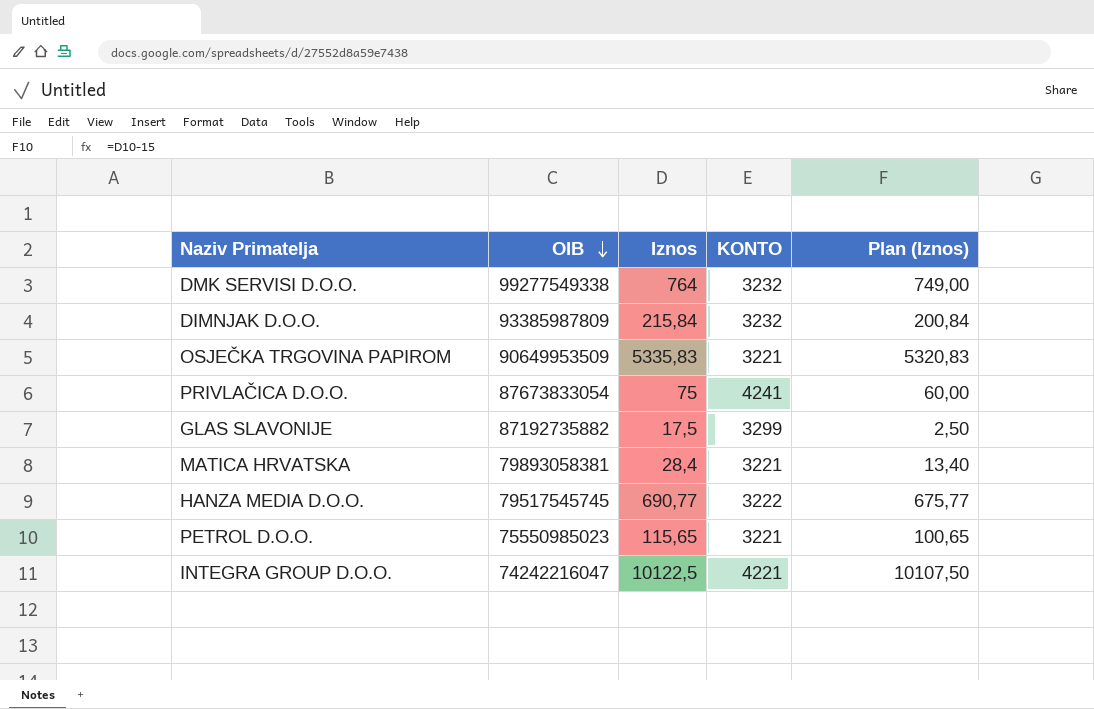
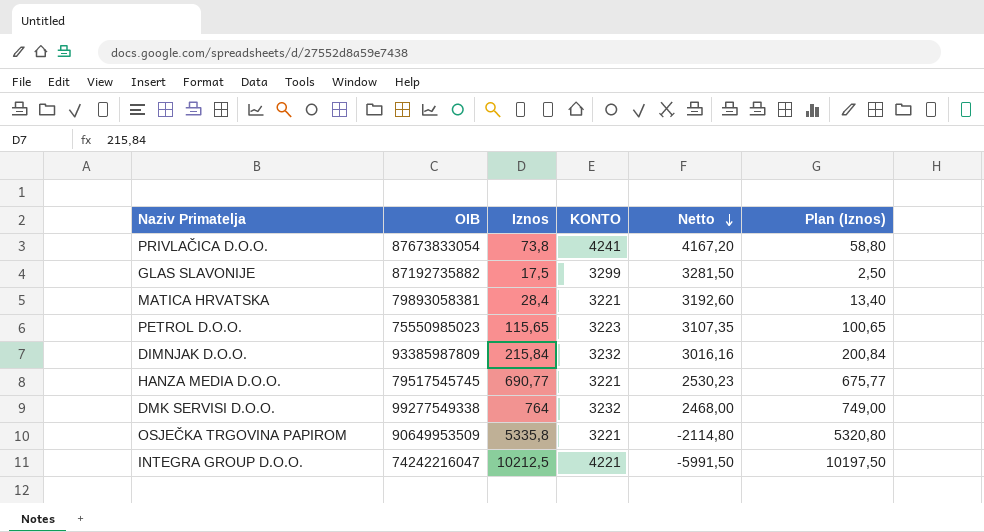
row order: OIB descending -> Netto descending
column Netto | formula: none -> [KONTO] - [Iznos]
PRIVLAČICA D.O.O. | Iznos: 75 -> 73,8
PRIVLAČICA D.O.O. | Plan (Iznos): 60,00 -> 58,80
PETROL D.O.O. | KONTO: 3221 -> 3223
HANZA MEDIA D.O.O. | KONTO: 3222 -> 3221
OSJEČKA TRGOVINA PAPIROM | Iznos: 5335,83 -> 5335,8
OSJEČKA TRGOVINA PAPIROM | Plan (Iznos): 5320,83 -> 5320,80
INTEGRA GROUP D.O.O. | Iznos: 10122,5 -> 10212,5
INTEGRA GROUP D.O.O. | Plan (Iznos): 10107,50 -> 10197,50

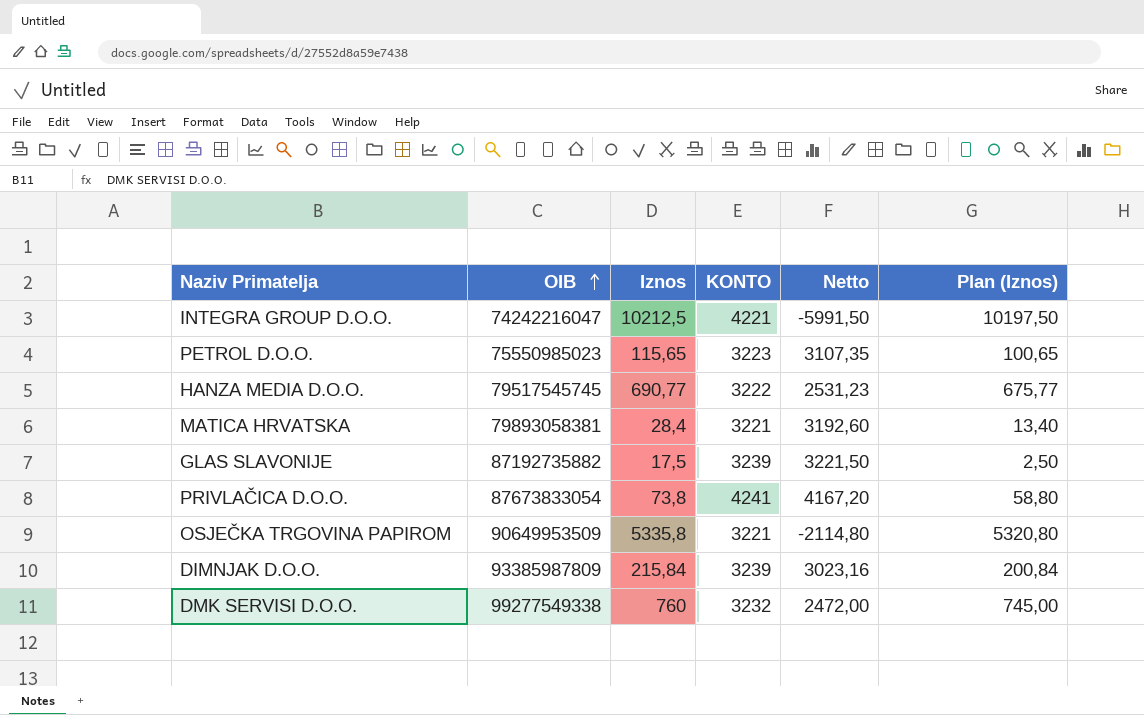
row order: Netto descending -> OIB ascending
HANZA MEDIA D.O.O. | KONTO: 3221 -> 3222
HANZA MEDIA D.O.O. | Netto: 2530,23 -> 2531,23
GLAS SLAVONIJE | KONTO: 3299 -> 3239
GLAS SLAVONIJE | Netto: 3281,50 -> 3221,50
DIMNJAK D.O.O. | KONTO: 3232 -> 3239
DIMNJAK D.O.O. | Netto: 3016,16 -> 3023,16
DMK SERVISI D.O.O. | Iznos: 764 -> 760
DMK SERVISI D.O.O. | Netto: 2468,00 -> 2472,00
DMK SERVISI D.O.O. | Plan (Iznos): 749,00 -> 745,00

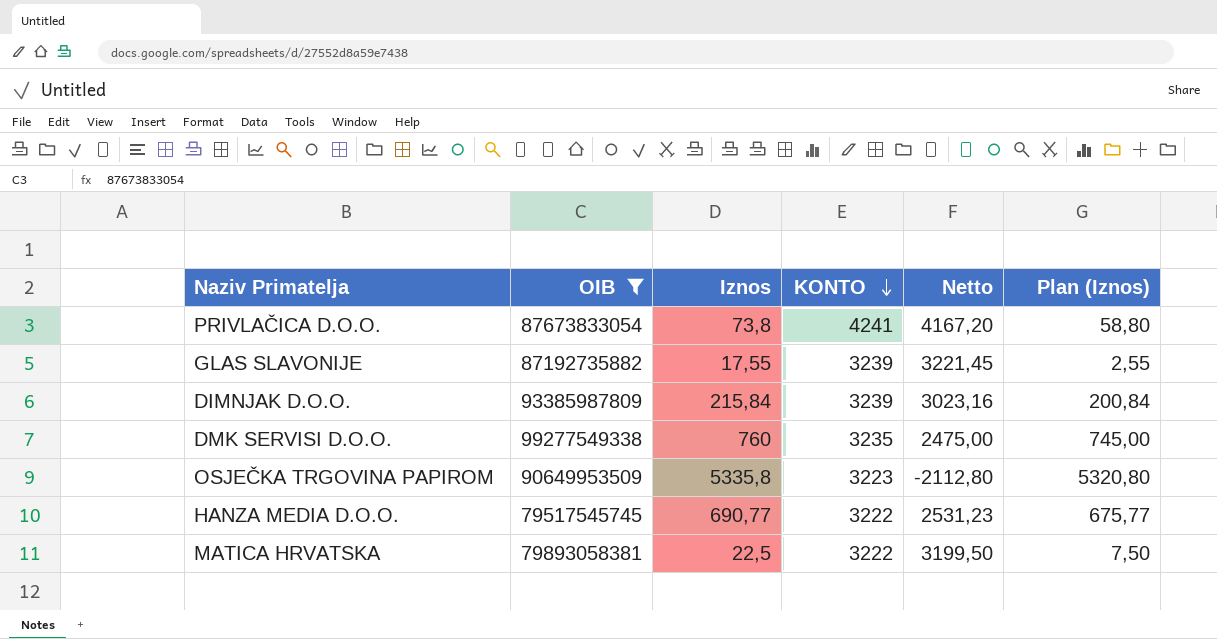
filter: none -> OIB >= 79517545745
row order: OIB ascending -> KONTO descending
GLAS SLAVONIJE | Iznos: 17,5 -> 17,55
GLAS SLAVONIJE | Netto: 3221,50 -> 3221,45
GLAS SLAVONIJE | Plan (Iznos): 2,50 -> 2,55
DMK SERVISI D.O.O. | KONTO: 3232 -> 3235
DMK SERVISI D.O.O. | Netto: 2472,00 -> 2475,00
OSJEČKA TRGOVINA PAPIROM | KONTO: 3221 -> 3223
OSJEČKA TRGOVINA PAPIROM | Netto: -2114,80 -> -2112,80
MATICA HRVATSKA | Iznos: 28,4 -> 22,5
MATICA HRVATSKA | KONTO: 3221 -> 3222
MATICA HRVATSKA | Netto: 3192,60 -> 3199,50
MATICA HRVATSKA | Plan (Iznos): 13,40 -> 7,50

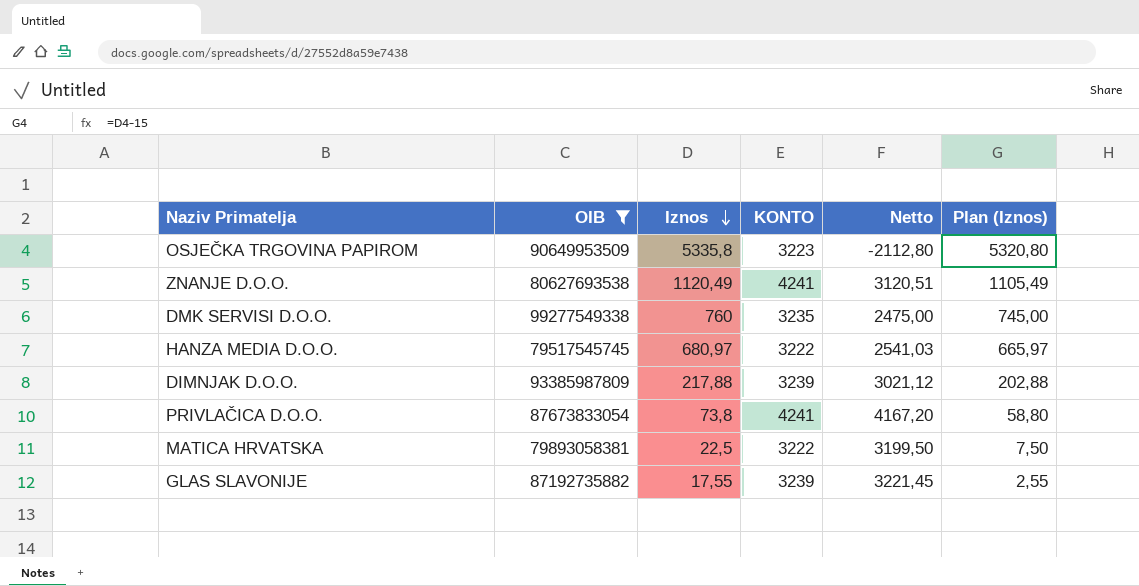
row order: KONTO descending -> Iznos descending
row ZNANJE D.O.O.: none -> 80627693538 | 1120,49 | 4241 | 3120,51 | 1105,49
HANZA MEDIA D.O.O. | Iznos: 690,77 -> 680,97
HANZA MEDIA D.O.O. | Netto: 2531,23 -> 2541,03
HANZA MEDIA D.O.O. | Plan (Iznos): 675,77 -> 665,97
DIMNJAK D.O.O. | Iznos: 215,84 -> 217,88
DIMNJAK D.O.O. | Netto: 3023,16 -> 3021,12
DIMNJAK D.O.O. | Plan (Iznos): 200,84 -> 202,88

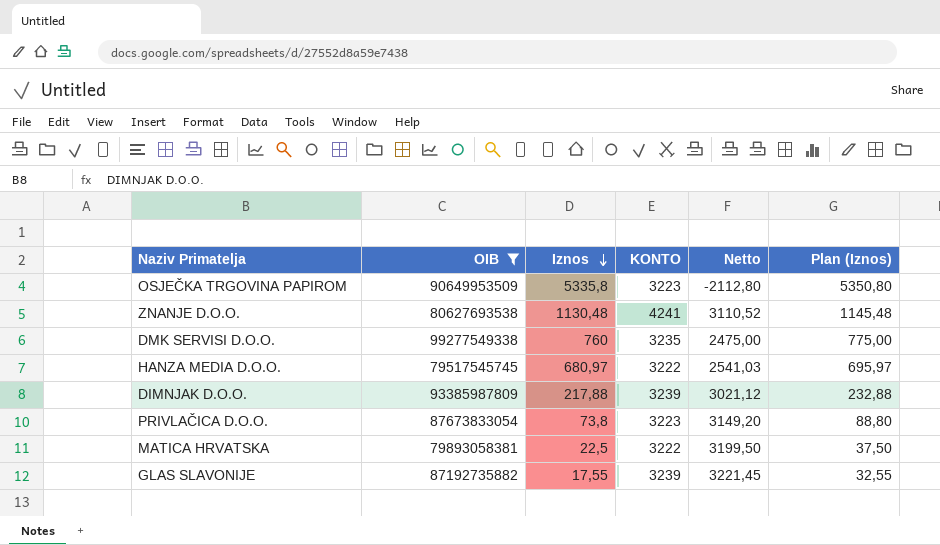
column Plan (Iznos) | formula: [Iznos] - 15 -> [Iznos] + 15
ZNANJE D.O.O. | Iznos: 1120,49 -> 1130,48
ZNANJE D.O.O. | Netto: 3120,51 -> 3110,52
PRIVLAČICA D.O.O. | KONTO: 4241 -> 3223
PRIVLAČICA D.O.O. | Netto: 4167,20 -> 3149,20

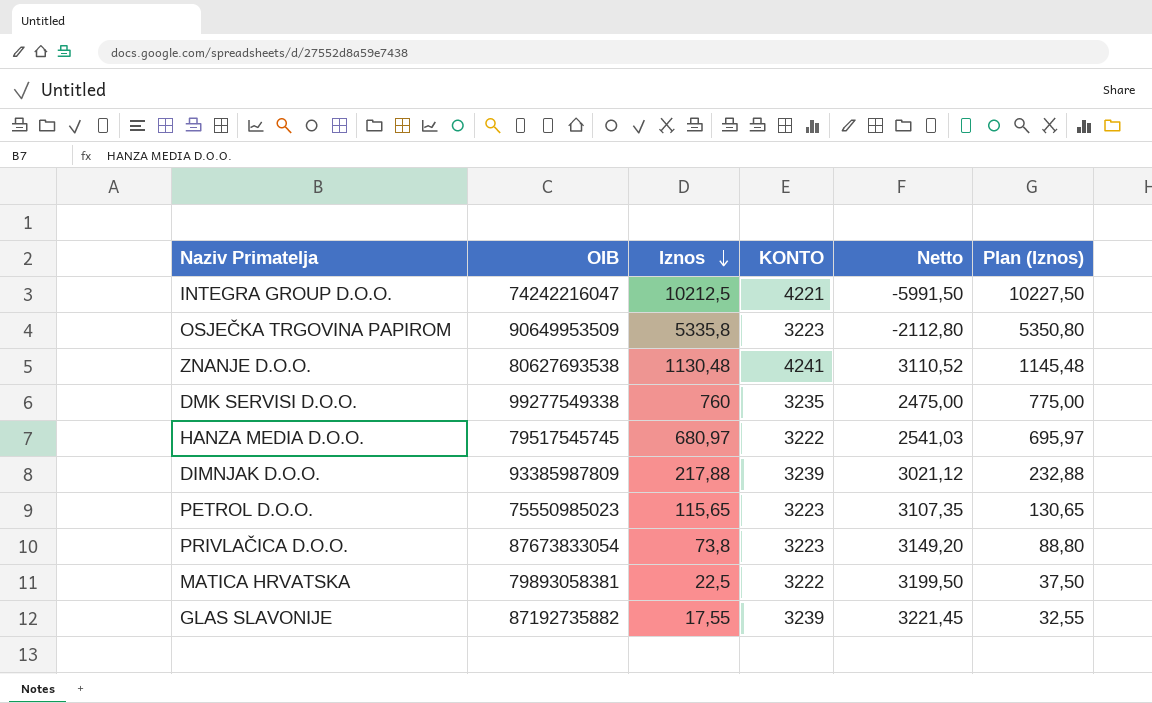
filter: OIB >= 79517545745 -> none

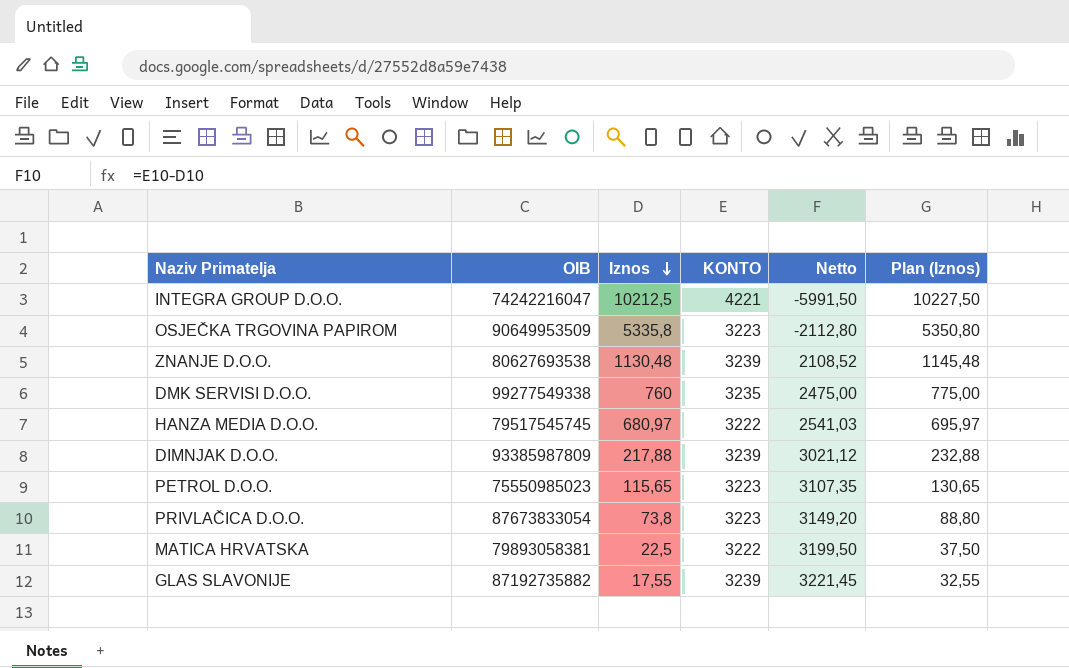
ZNANJE D.O.O. | KONTO: 4241 -> 3239
ZNANJE D.O.O. | Netto: 3110,52 -> 2108,52

